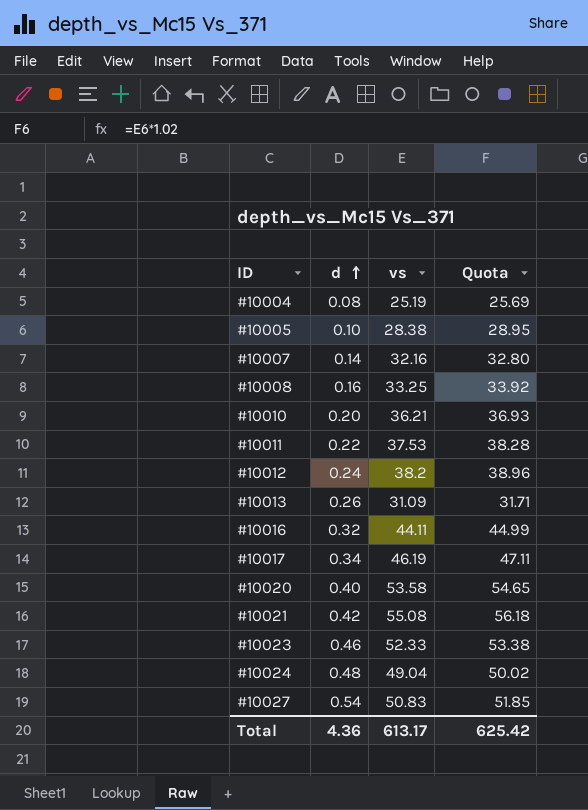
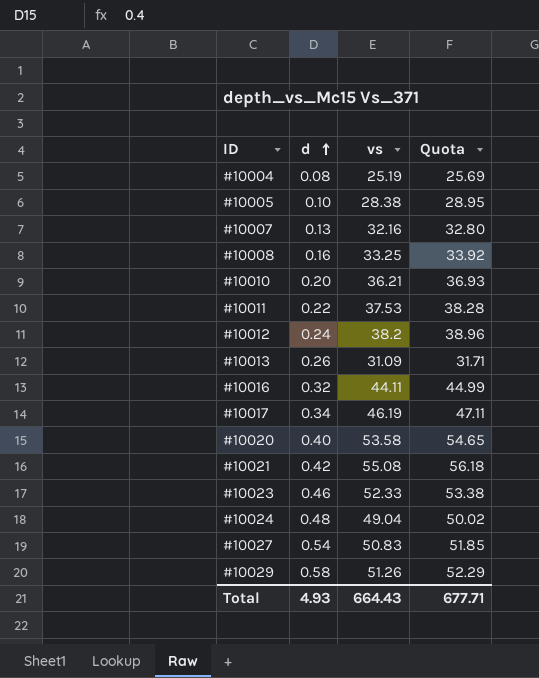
#10007 | d: 0.14 -> 0.13
row #10029: none -> 0.58 | 51.26 | 52.29
Total | d: 4.36 -> 4.93
Total | vs: 613.17 -> 664.43
Total | Quota: 625.42 -> 677.71

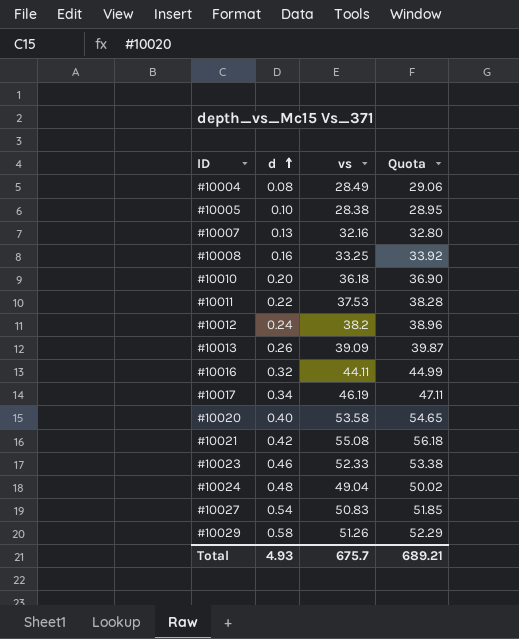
#10004 | vs: 25.19 -> 28.49
#10004 | Quota: 25.69 -> 29.06
#10010 | vs: 36.21 -> 36.18
#10010 | Quota: 36.93 -> 36.90
#10013 | vs: 31.09 -> 39.09
#10013 | Quota: 31.71 -> 39.87
Total | vs: 664.43 -> 675.7
Total | Quota: 677.71 -> 689.21

